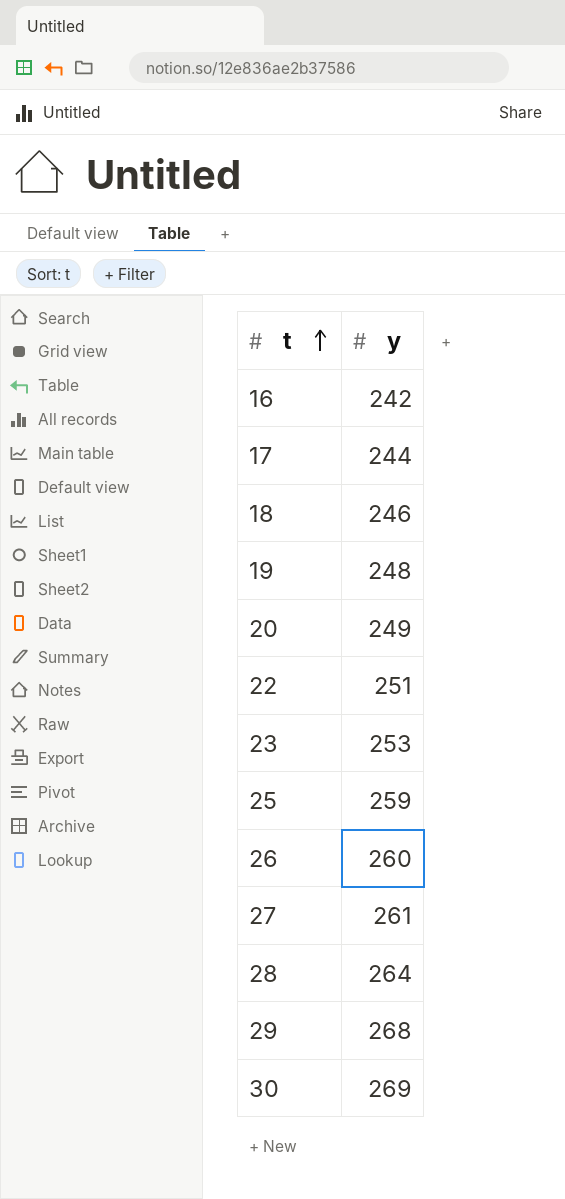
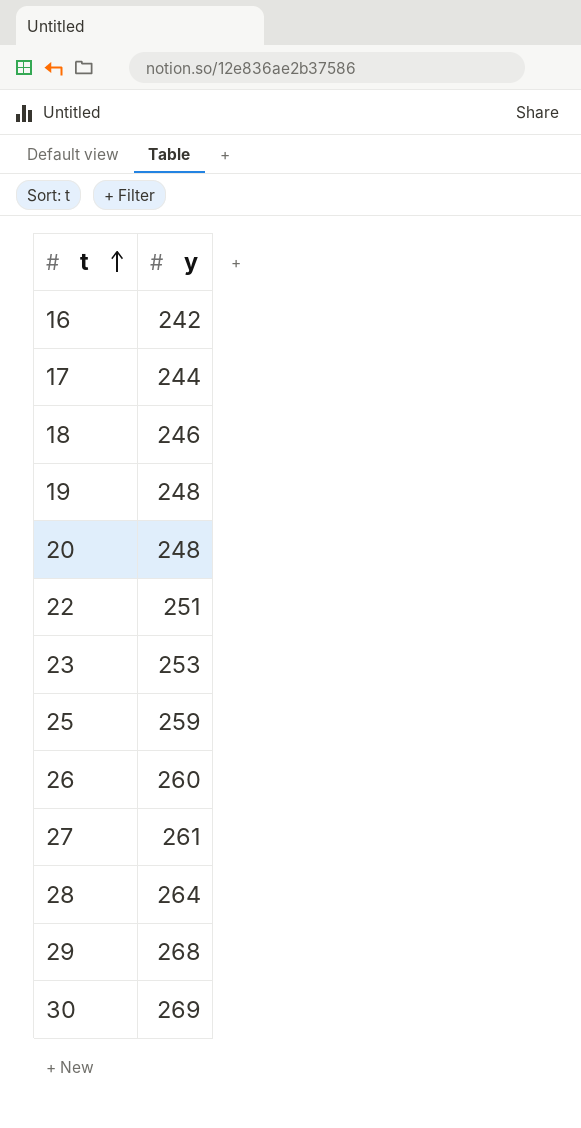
20 | y: 249 -> 248

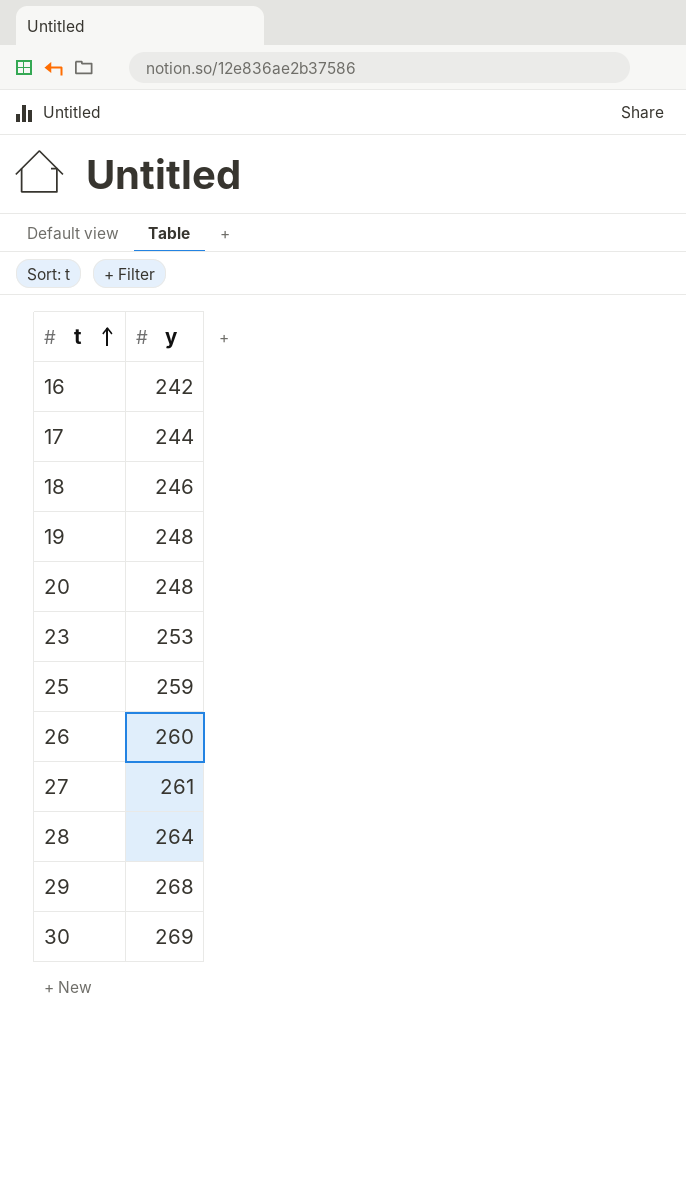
row 22: 251 -> none

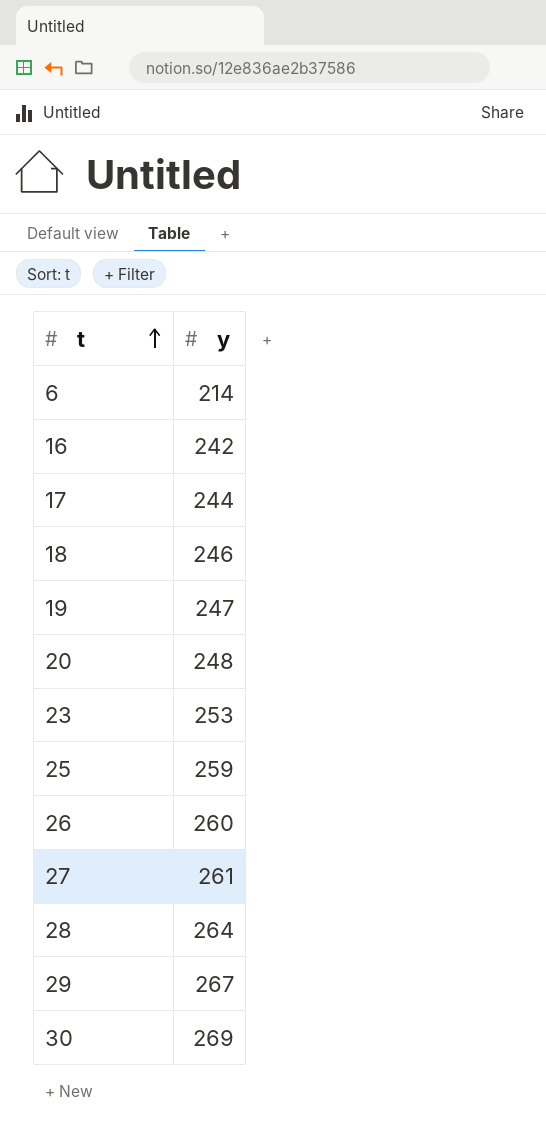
row 6: none -> 214
19 | y: 248 -> 247
29 | y: 268 -> 267

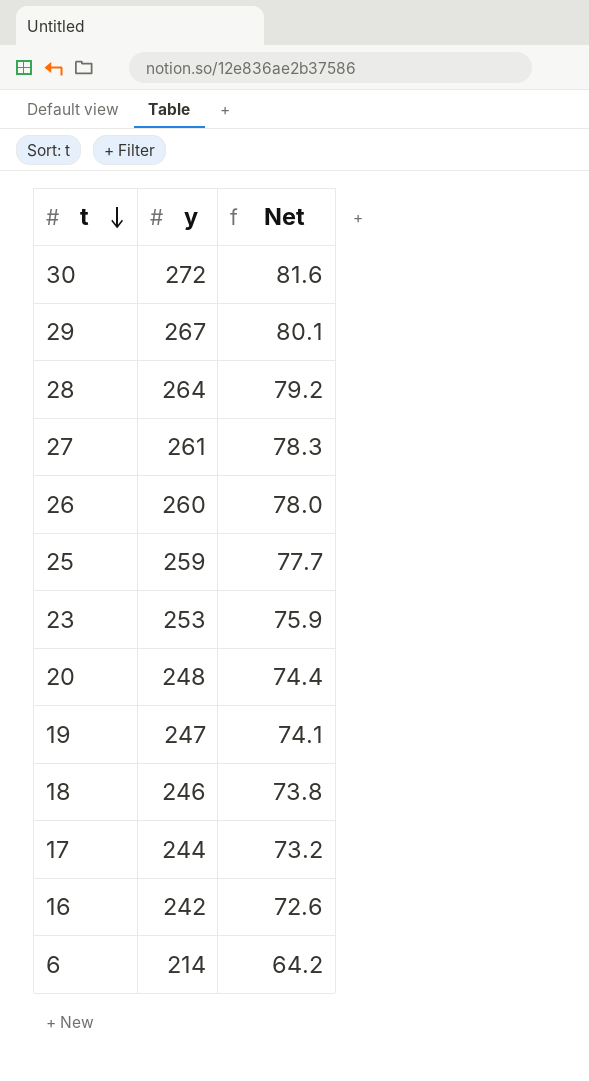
row order: t ascending -> t descending
column Net | formula: none -> [y] * 0.3
30 | y: 269 -> 272

